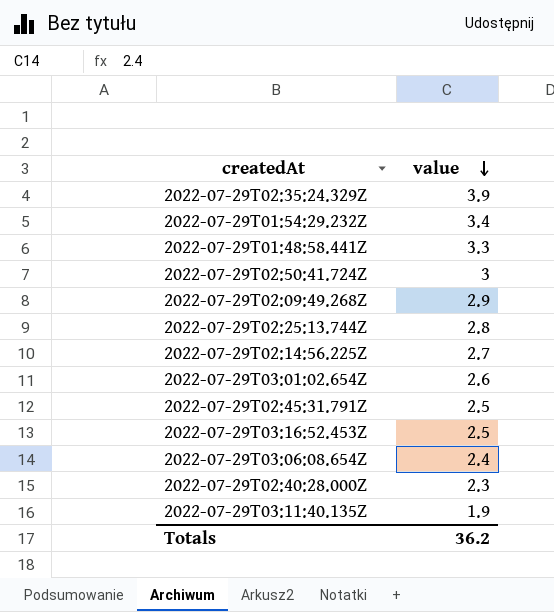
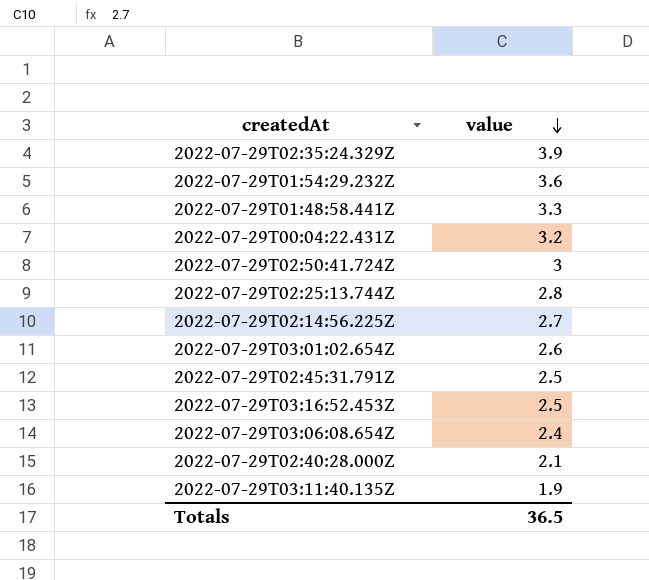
row 2022-07-29T02:09:49.268Z: 2.9 -> none
2022-07-29T01:54:29.232Z | value: 3.4 -> 3.6
row 2022-07-29T00:04:22.431Z: none -> 3.2
2022-07-29T02:40:28.000Z | value: 2.3 -> 2.1
Totals | value: 36.2 -> 36.5

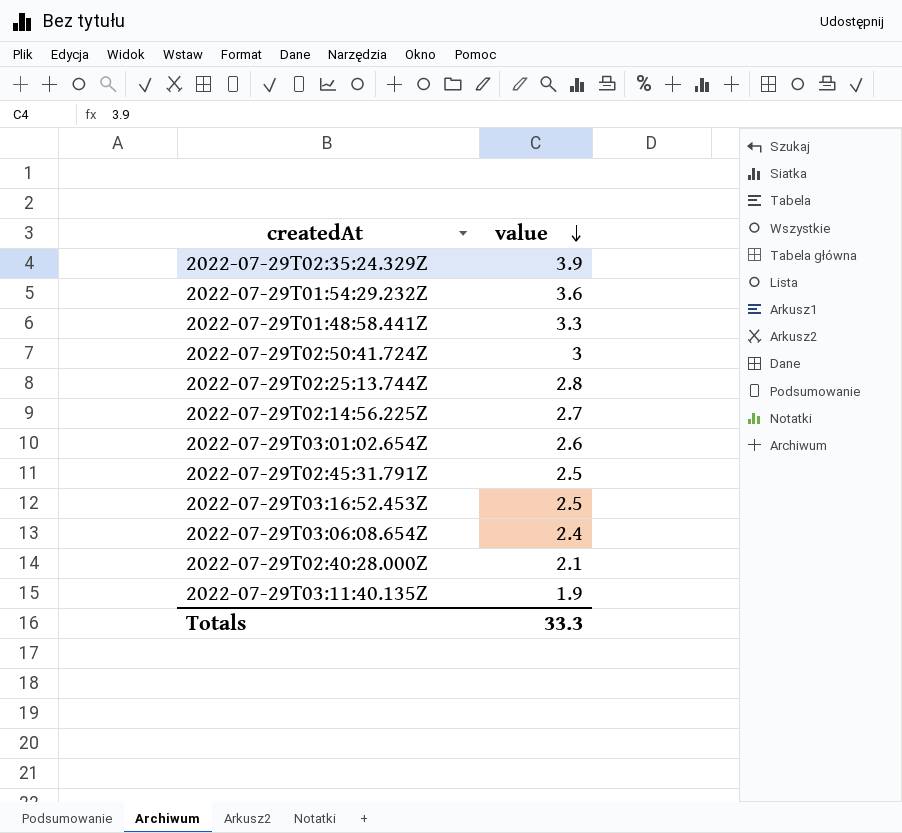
row 2022-07-29T00:04:22.431Z: 3.2 -> none
Totals | value: 36.5 -> 33.3

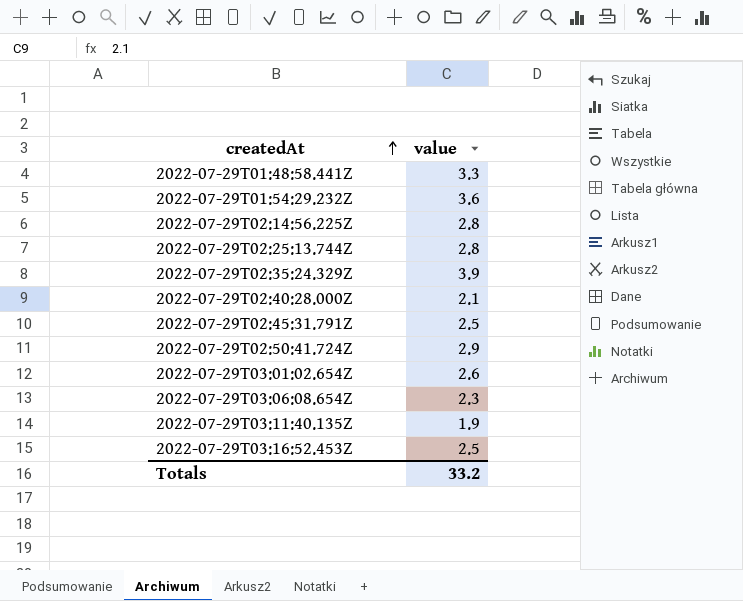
row order: value descending -> createdAt ascending
2022-07-29T02:14:56.225Z | value: 2.7 -> 2.8
2022-07-29T02:50:41.724Z | value: 3 -> 2.9
2022-07-29T03:06:08.654Z | value: 2.4 -> 2.3
Totals | value: 33.3 -> 33.2

